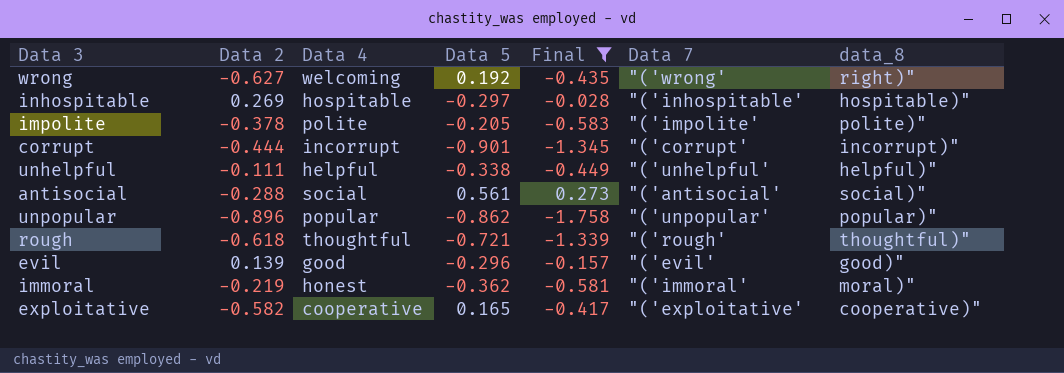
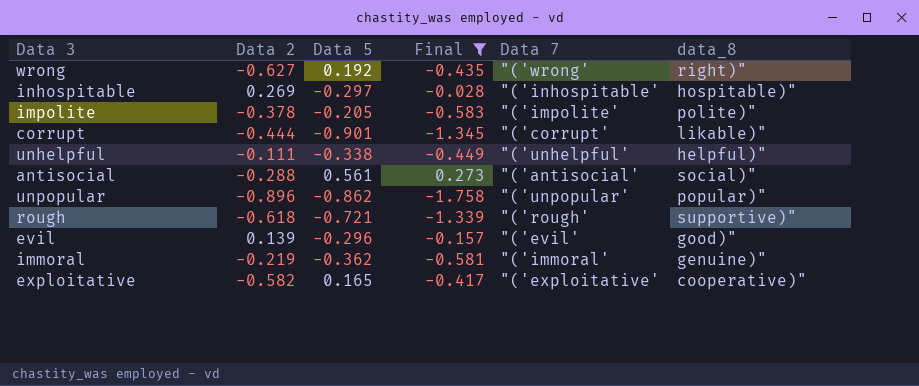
column Data 4 | position: 3 -> none
corrupt | data_8: incorrupt)" -> likable)"
rough | data_8: thoughtful)" -> supportive)"
immoral | data_8: moral)" -> genuine)"

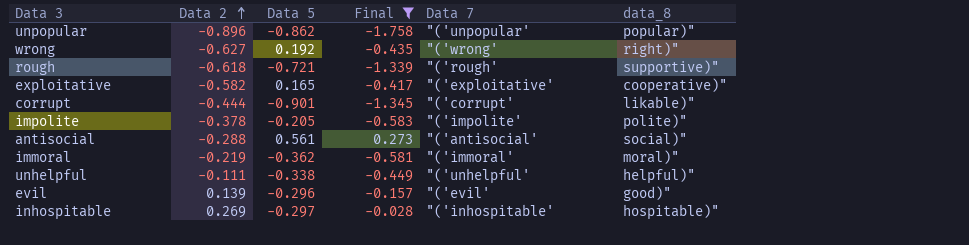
row order: none -> Data 2 ascending
immoral | data_8: genuine)" -> moral)"

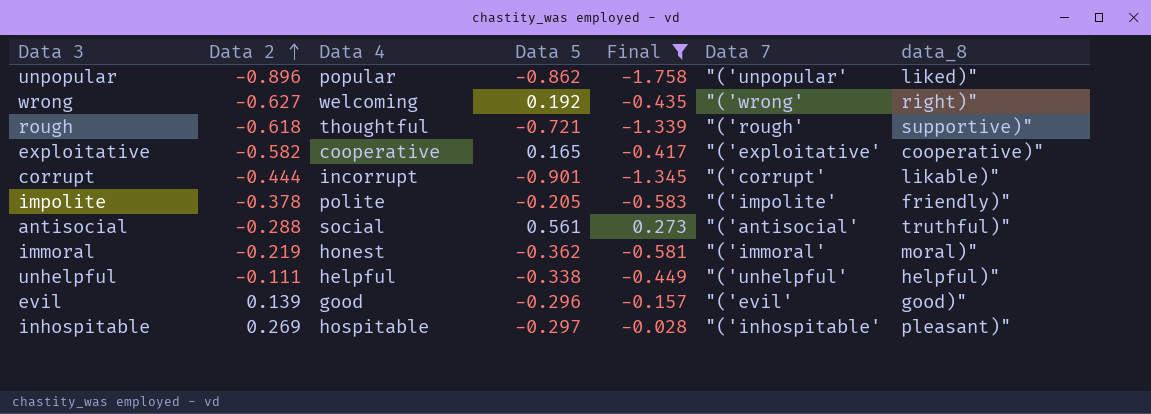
column Data 4 | position: none -> 3
unpopular | data_8: popular)" -> liked)"
impolite | data_8: polite)" -> friendly)"
antisocial | data_8: social)" -> truthful)"
inhospitable | data_8: hospitable)" -> pleasant)"

